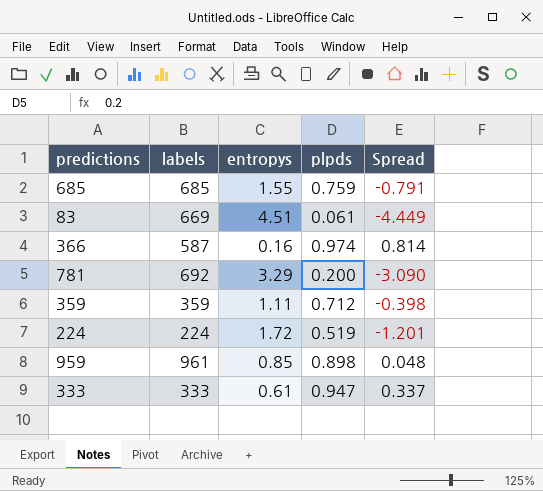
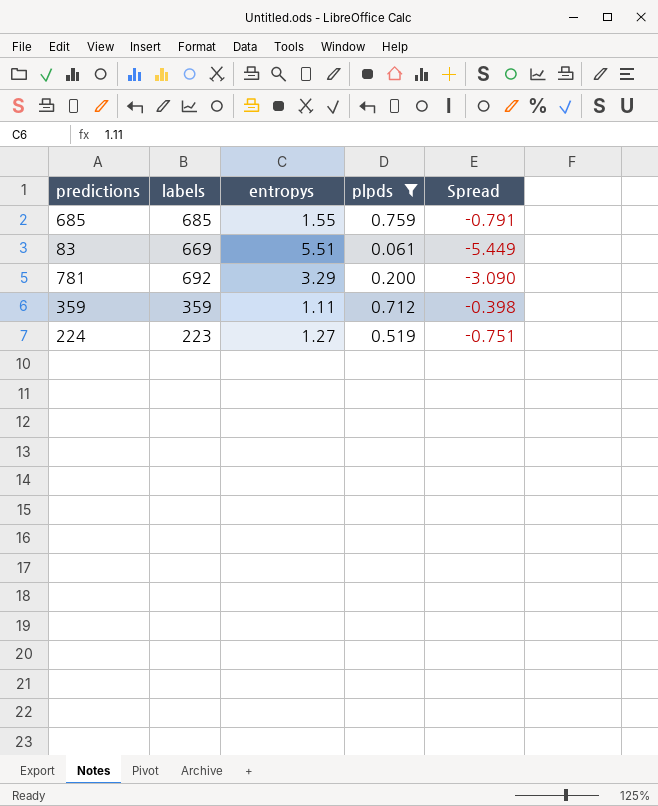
filter: none -> plpds <= 0.759
83 | entropys: 4.51 -> 5.51
83 | Spread: -4.449 -> -5.449
224 | labels: 224 -> 223
224 | entropys: 1.72 -> 1.27
224 | Spread: -1.201 -> -0.751

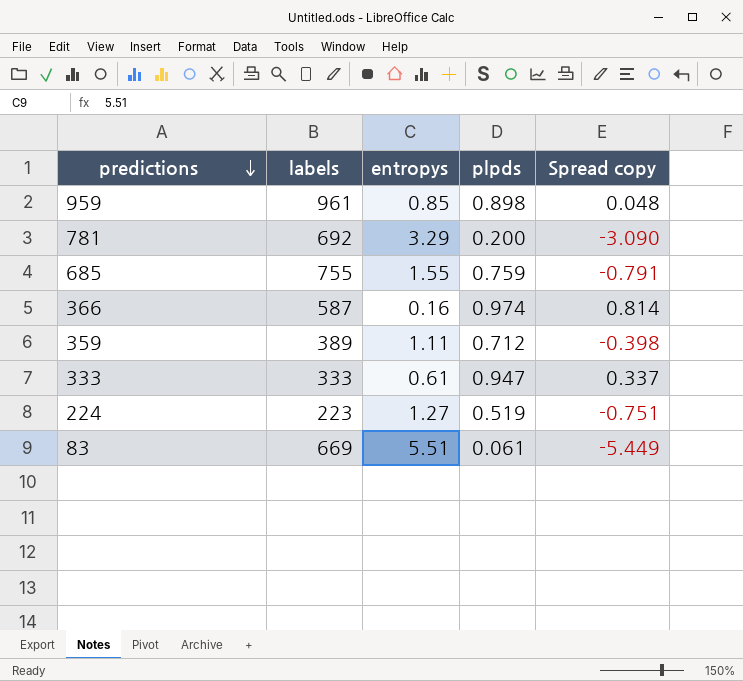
filter: plpds <= 0.759 -> none
row order: none -> predictions descending
column name: Spread -> Spread copy
685 | labels: 685 -> 755
359 | labels: 359 -> 389

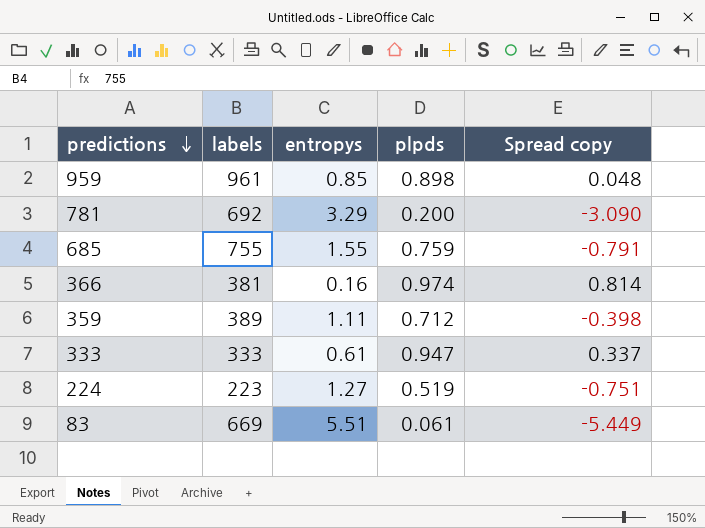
366 | labels: 587 -> 381

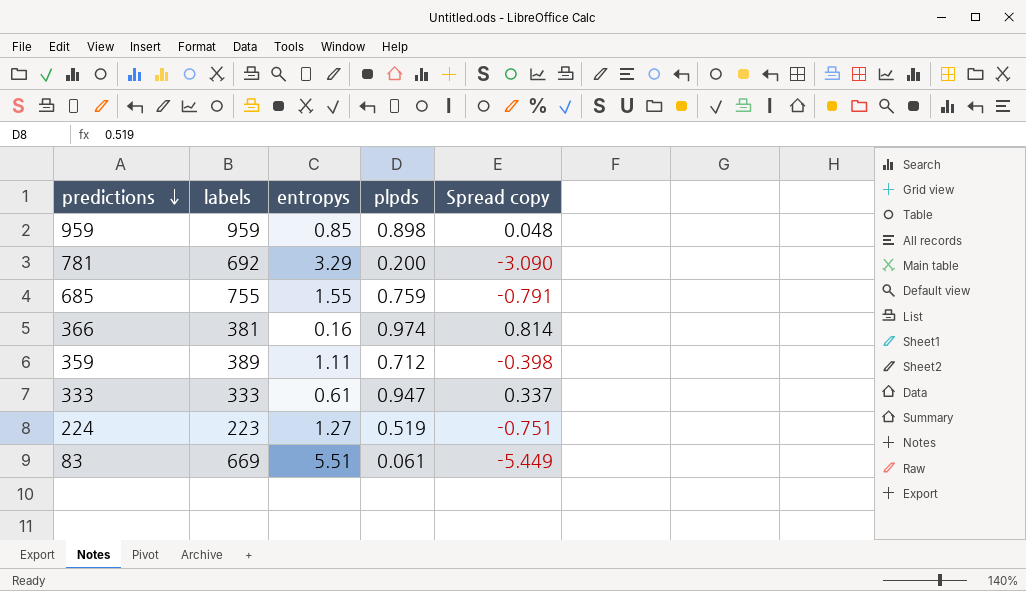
959 | labels: 961 -> 959

